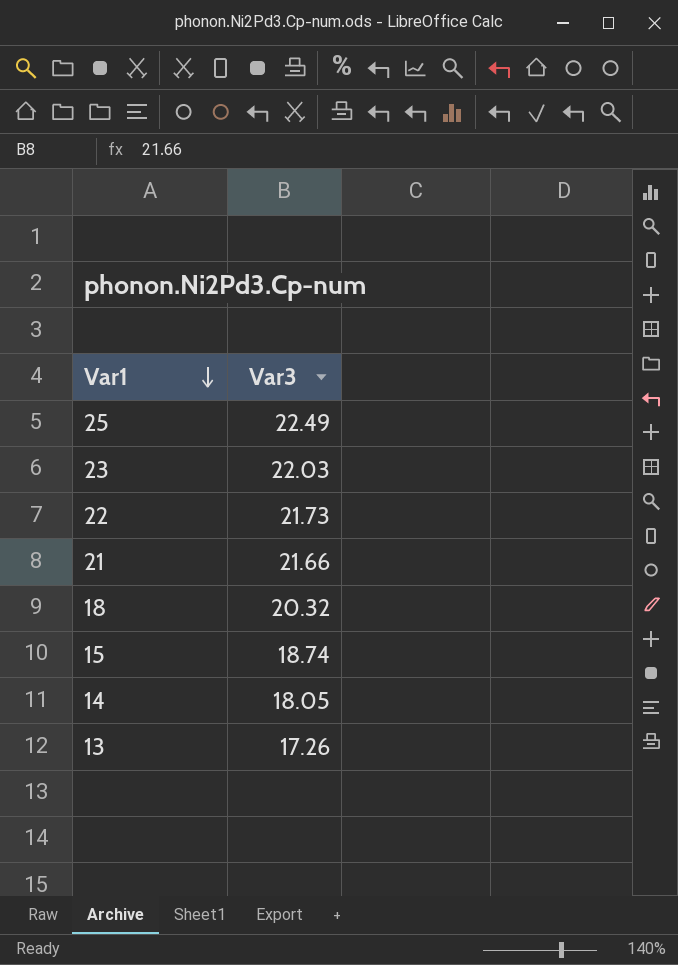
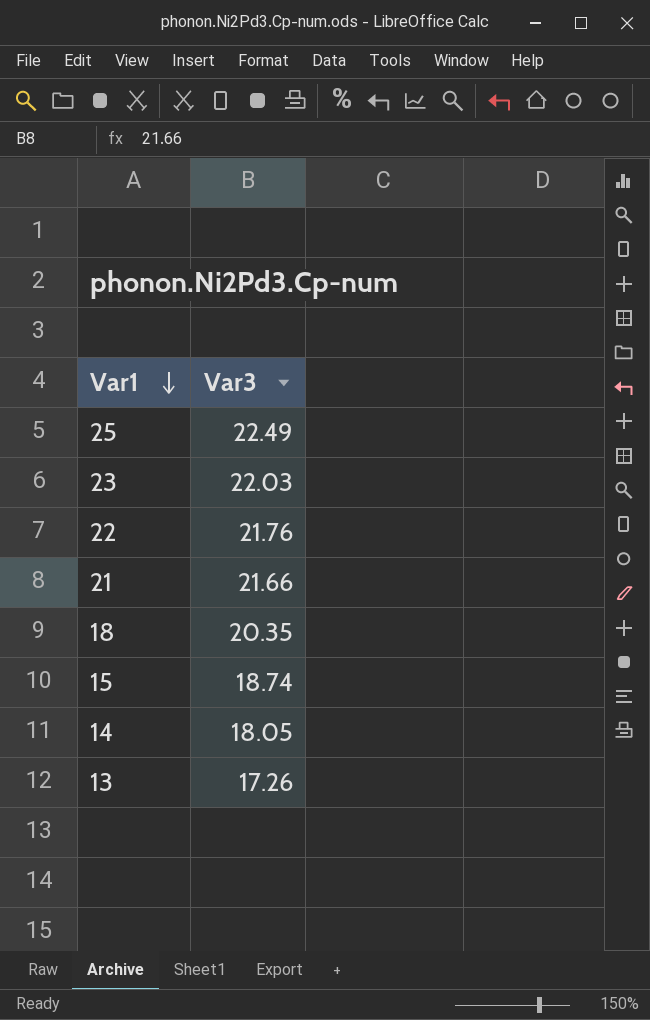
22 | Var3: 21.73 -> 21.76
18 | Var3: 20.32 -> 20.35

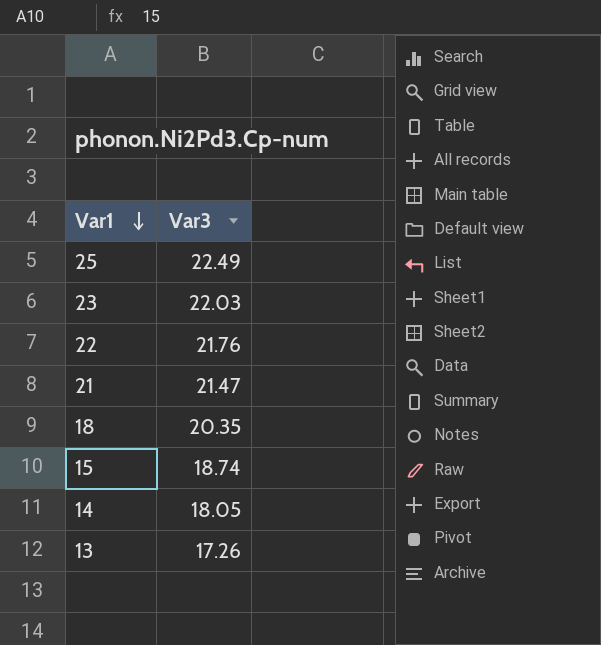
21 | Var3: 21.66 -> 21.47

